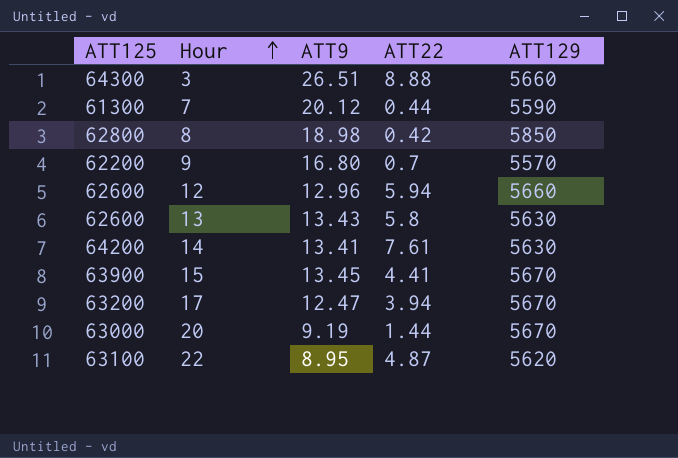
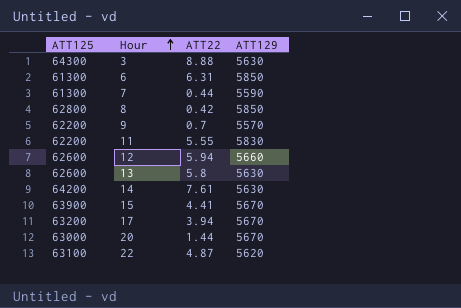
column ATT9 | position: 3 -> none
3 | ATT129: 5660 -> 5630
row 6: none -> 61300 | 6.31 | 5850
row 11: none -> 62200 | 5.55 | 5830

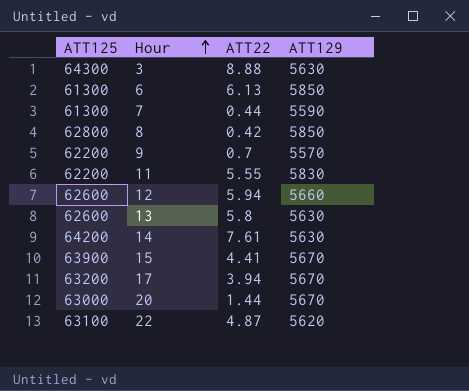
6 | ATT22: 6.31 -> 6.13

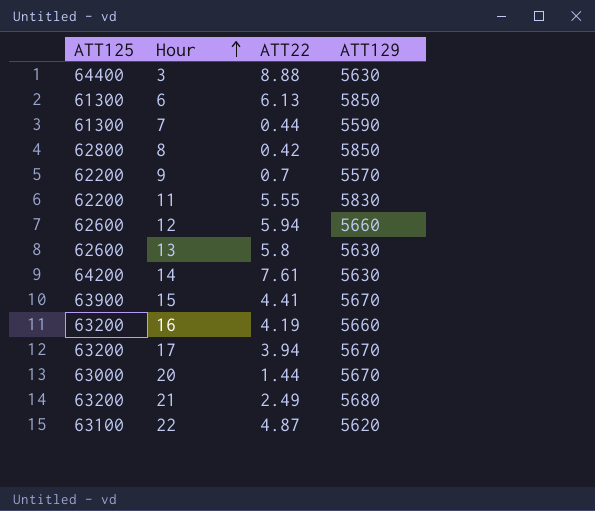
3 | ATT125: 64300 -> 64400
row 16: none -> 63200 | 4.19 | 5660
row 21: none -> 63200 | 2.49 | 5680

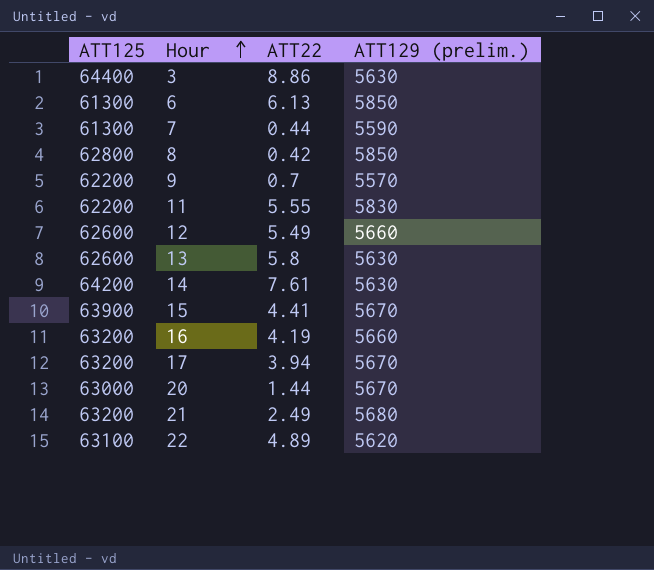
column name: ATT129 -> ATT129 (prelim.)
3 | ATT22: 8.88 -> 8.86
12 | ATT22: 5.94 -> 5.49
22 | ATT22: 4.87 -> 4.89

